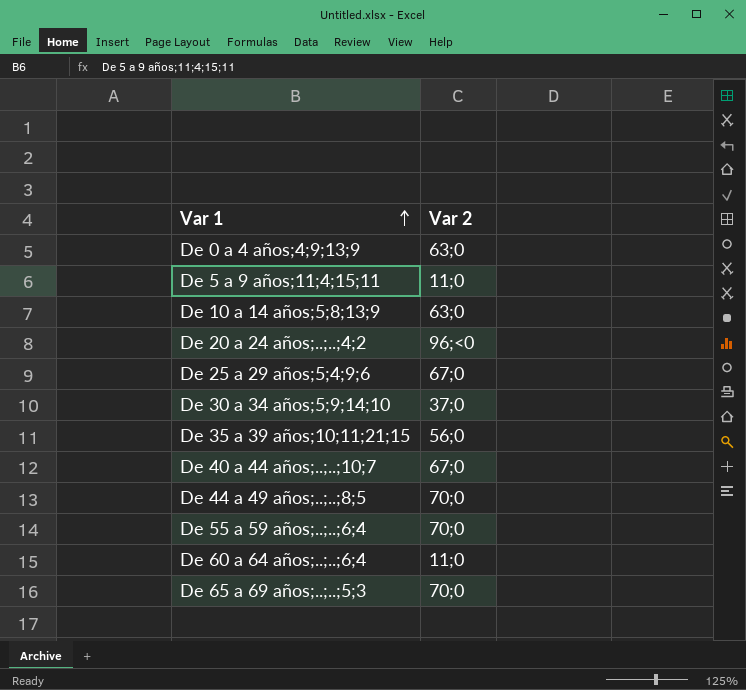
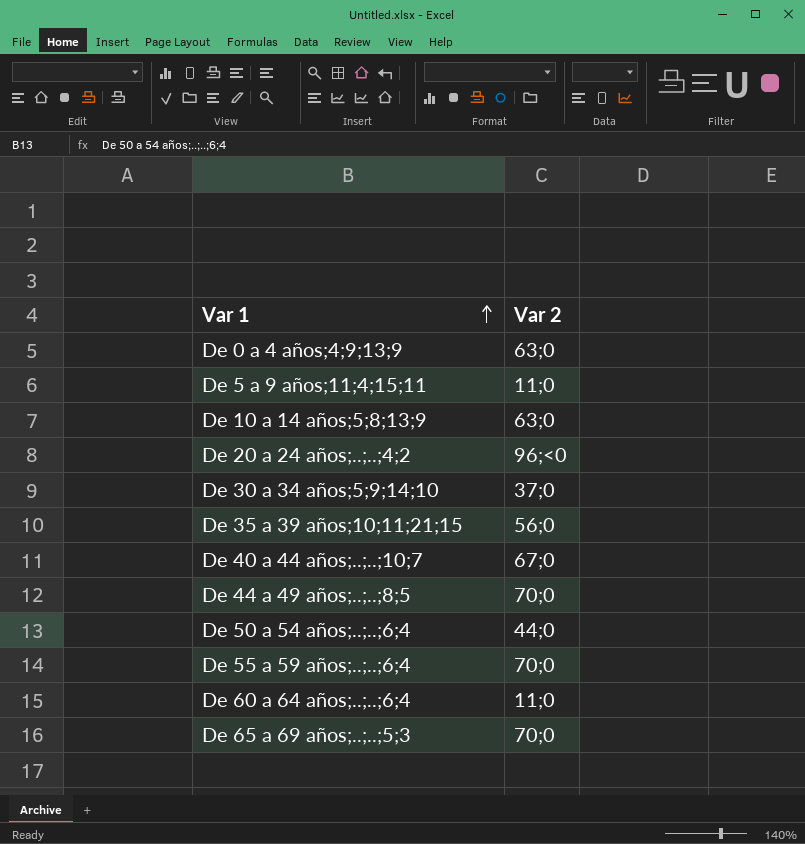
row De 25 a 29 años;5;4;9;6: 67;0 -> none
row De 50 a 54 años;..;..;6;4: none -> 44;0

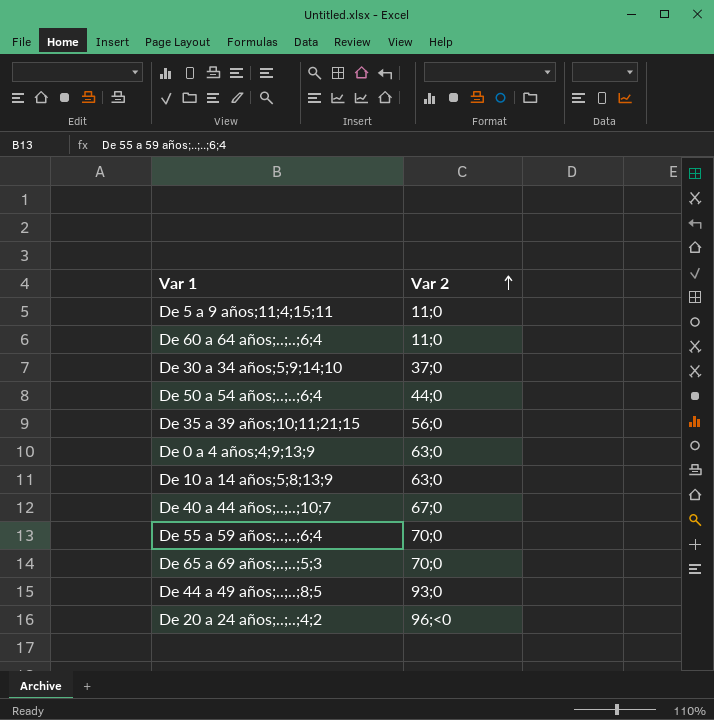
row order: Var 1 ascending -> Var 2 ascending
De 44 a 49 años;..;..;8;5 | Var 2: 70;0 -> 93;0

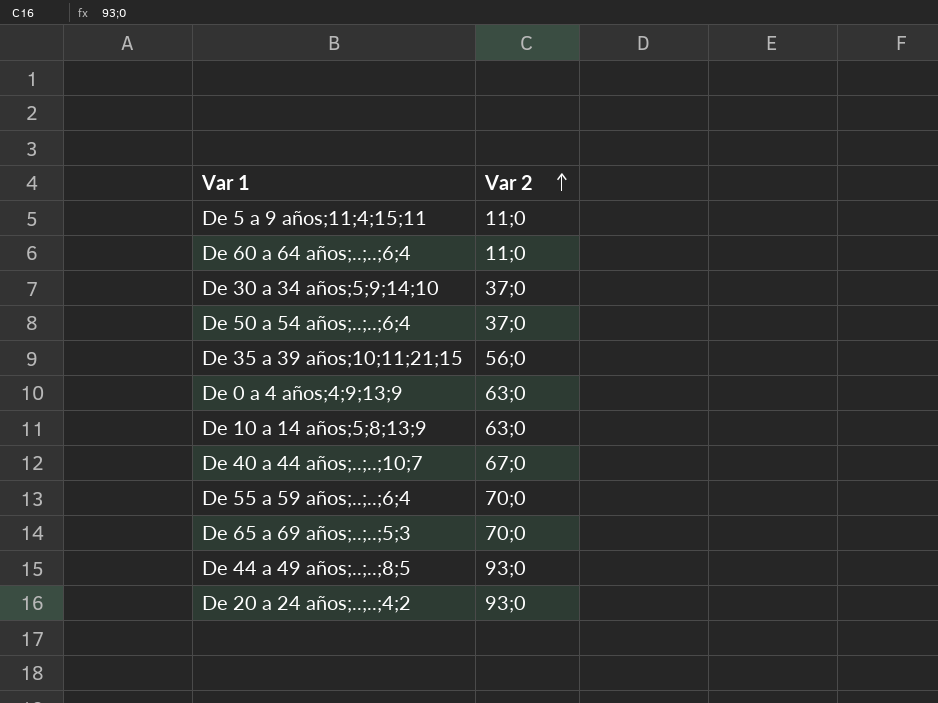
De 50 a 54 años;..;..;6;4 | Var 2: 44;0 -> 37;0
De 20 a 24 años;..;..;4;2 | Var 2: 96;<0 -> 93;0

